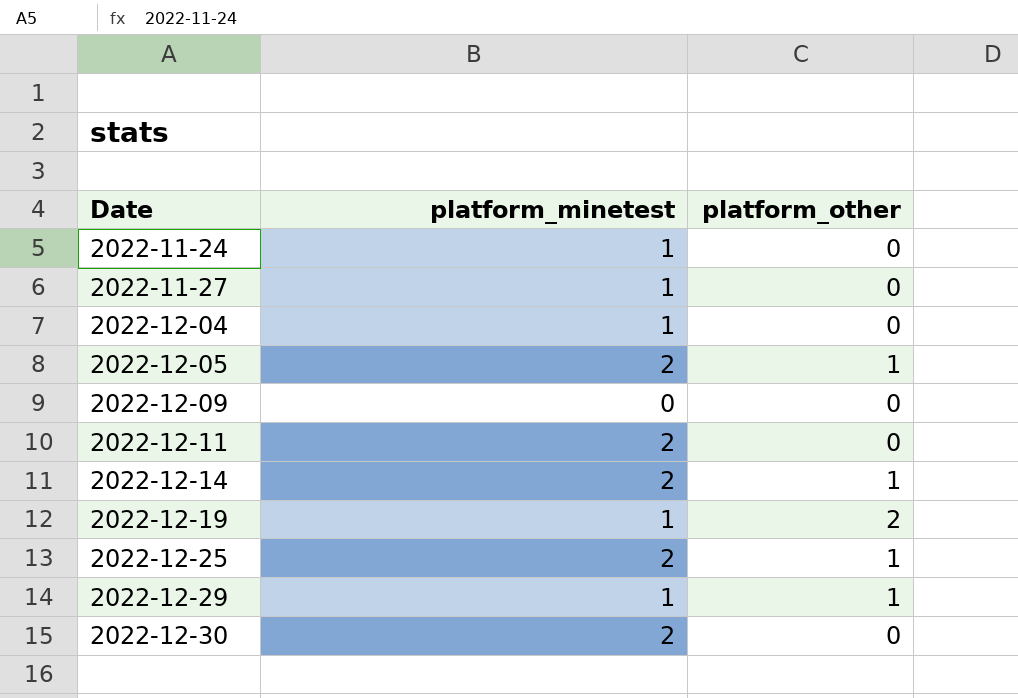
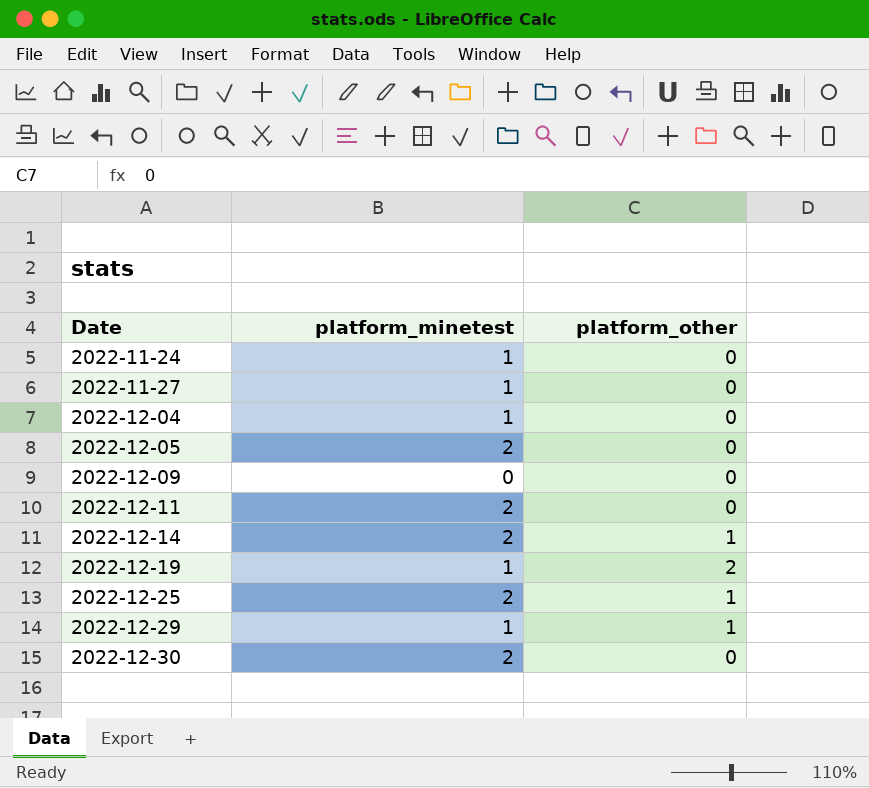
2022-12-05 | platform_other: 1 -> 0

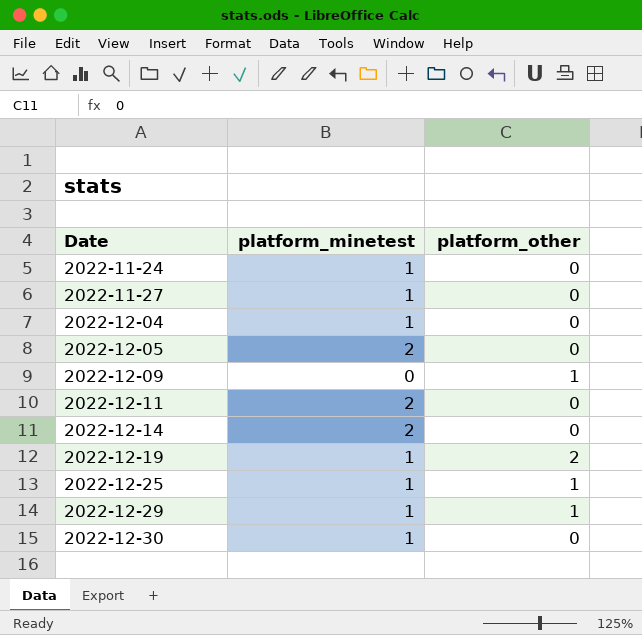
2022-12-09 | platform_other: 0 -> 1
2022-12-14 | platform_other: 1 -> 0
2022-12-25 | platform_minetest: 2 -> 1
2022-12-30 | platform_minetest: 2 -> 1

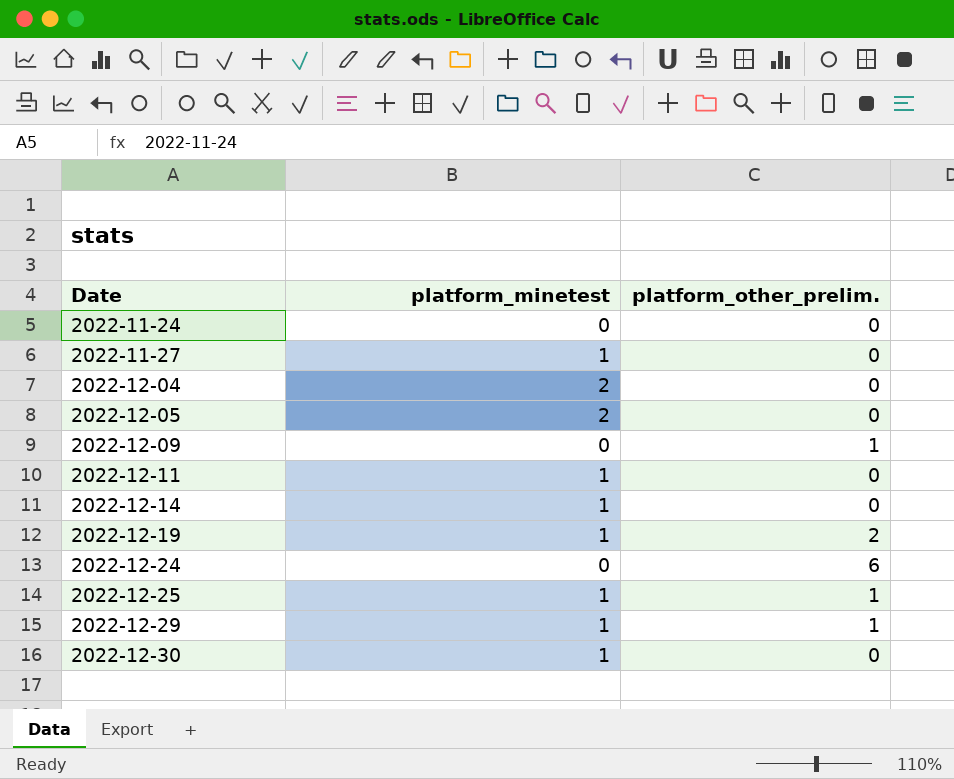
column name: platform_other -> platform_other_prelim.
2022-11-24 | platform_minetest: 1 -> 0
2022-12-04 | platform_minetest: 1 -> 2
2022-12-11 | platform_minetest: 2 -> 1
2022-12-14 | platform_minetest: 2 -> 1
row 2022-12-24: none -> 0 | 6

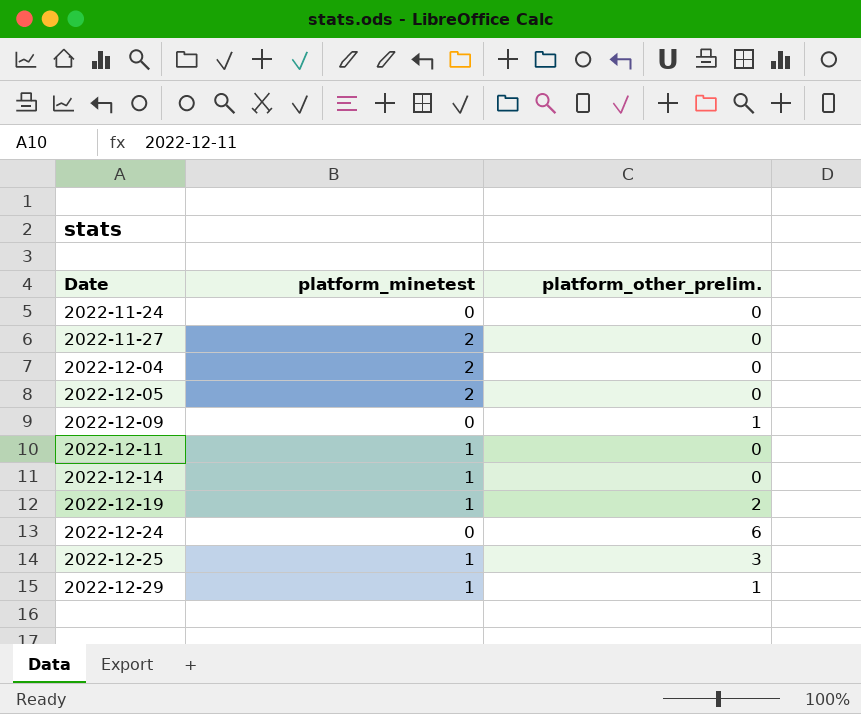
row 2022-12-30: 1 | 0 -> none
2022-11-27 | platform_minetest: 1 -> 2
2022-12-25 | platform_other_prelim.: 1 -> 3

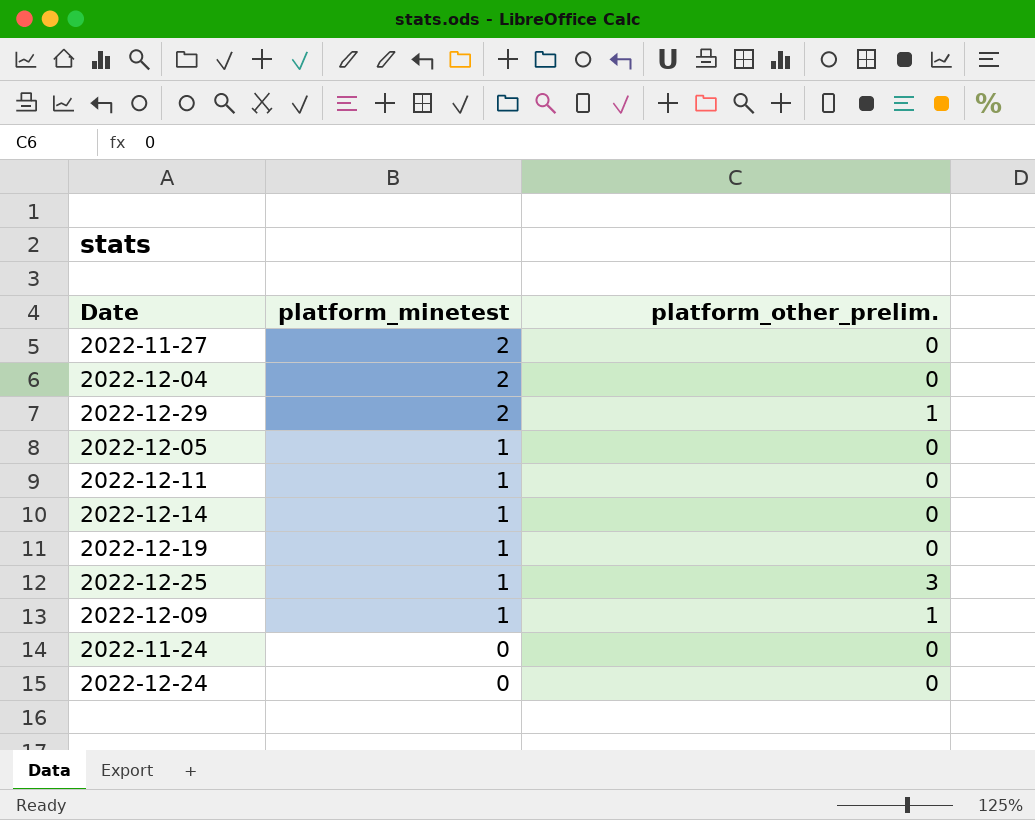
row order: Date ascending -> platform_minetest descending
2022-12-29 | platform_minetest: 1 -> 2
2022-12-05 | platform_minetest: 2 -> 1
2022-12-19 | platform_other_prelim.: 2 -> 0
2022-12-09 | platform_minetest: 0 -> 1
2022-12-24 | platform_other_prelim.: 6 -> 0

